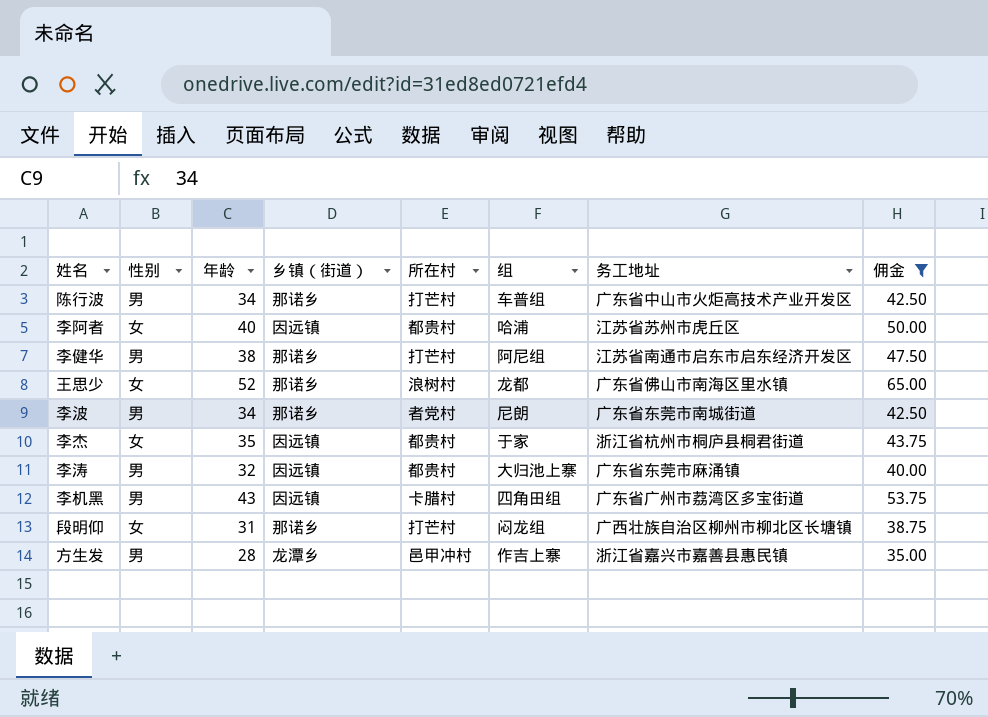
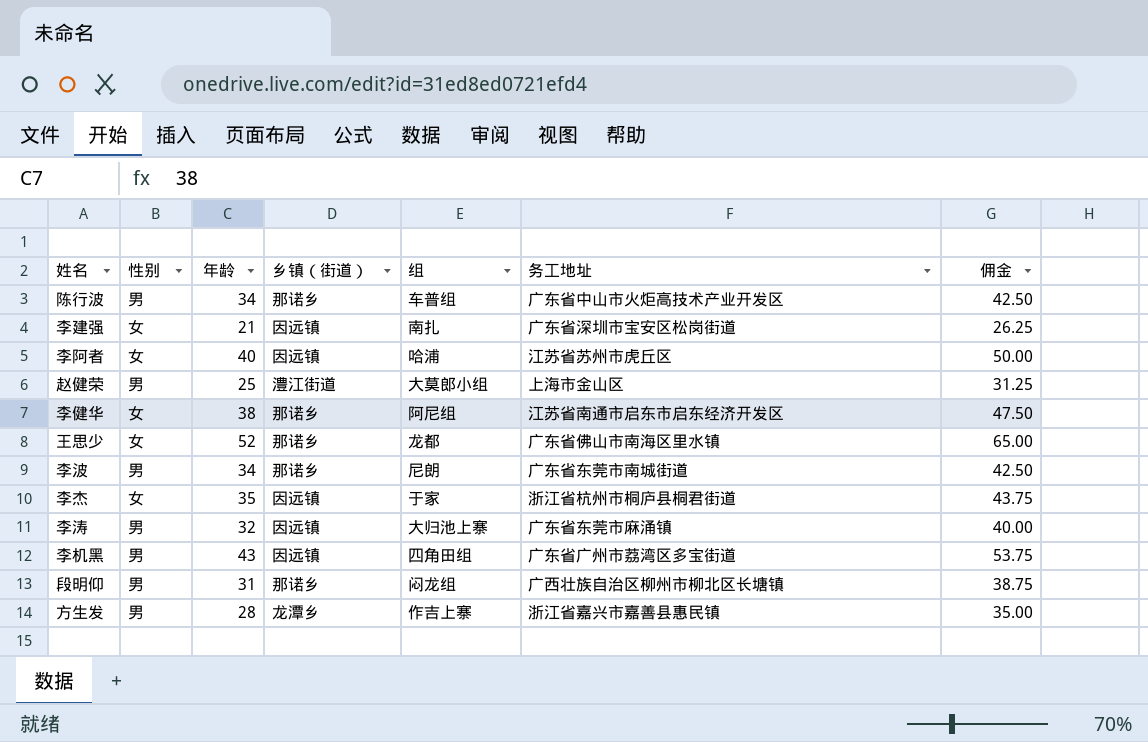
filter: 佣金 >= 35.00 -> none
column 所在村 | position: 5 -> none
李健华 | 性别: 男 -> 女
段明仰 | 性别: 女 -> 男

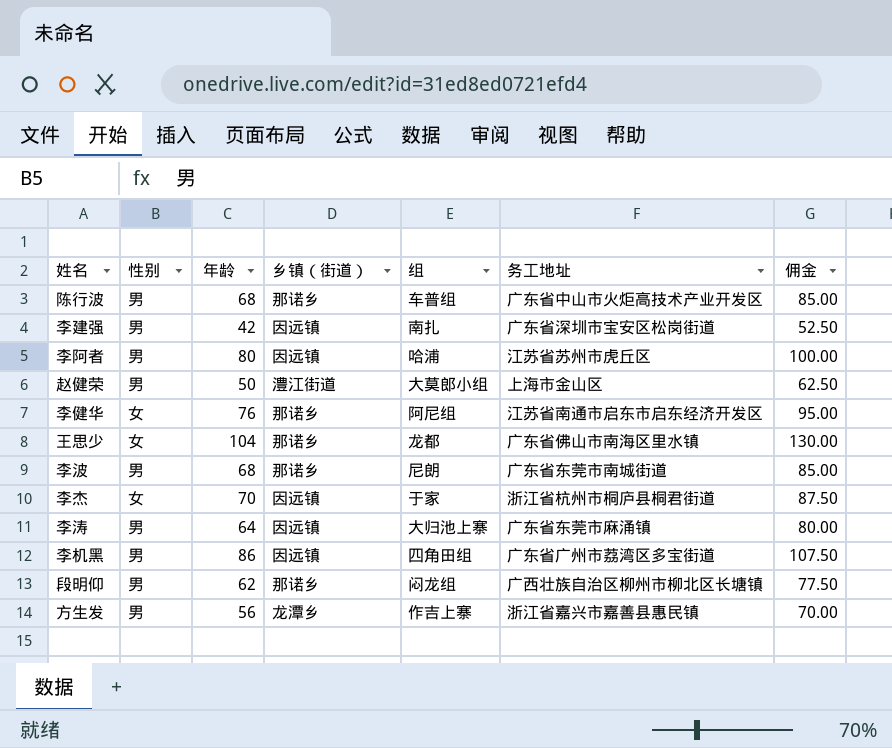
陈行波 | 年龄: 34 -> 68
陈行波 | 佣金: 42.50 -> 85.00
李建强 | 性别: 女 -> 男
李建强 | 年龄: 21 -> 42
李建强 | 佣金: 26.25 -> 52.50
李阿者 | 性别: 女 -> 男
李阿者 | 年龄: 40 -> 80
李阿者 | 佣金: 50.00 -> 100.00
赵健荣 | 年龄: 25 -> 50
赵健荣 | 佣金: 31.25 -> 62.50
李健华 | 年龄: 38 -> 76
李健华 | 佣金: 47.50 -> 95.00
王思少 | 年龄: 52 -> 104
王思少 | 佣金: 65.00 -> 130.00
李波 | 年龄: 34 -> 68
李波 | 佣金: 42.50 -> 85.00
李杰 | 年龄: 35 -> 70
李杰 | 佣金: 43.75 -> 87.50
李涛 | 年龄: 32 -> 64
李涛 | 佣金: 40.00 -> 80.00
李机黑 | 年龄: 43 -> 86
李机黑 | 佣金: 53.75 -> 107.50
段明仰 | 年龄: 31 -> 62
段明仰 | 佣金: 38.75 -> 77.50
方生发 | 年龄: 28 -> 56
方生发 | 佣金: 35.00 -> 70.00

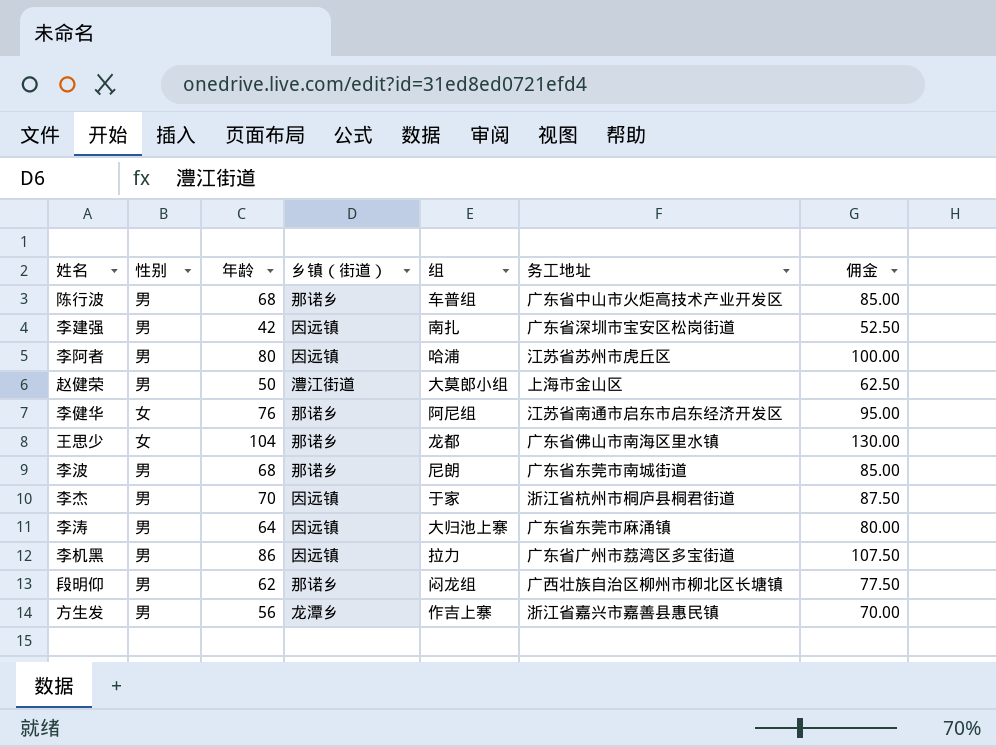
李杰 | 性别: 女 -> 男
李机黑 | 组: 四角田组 -> 拉力

